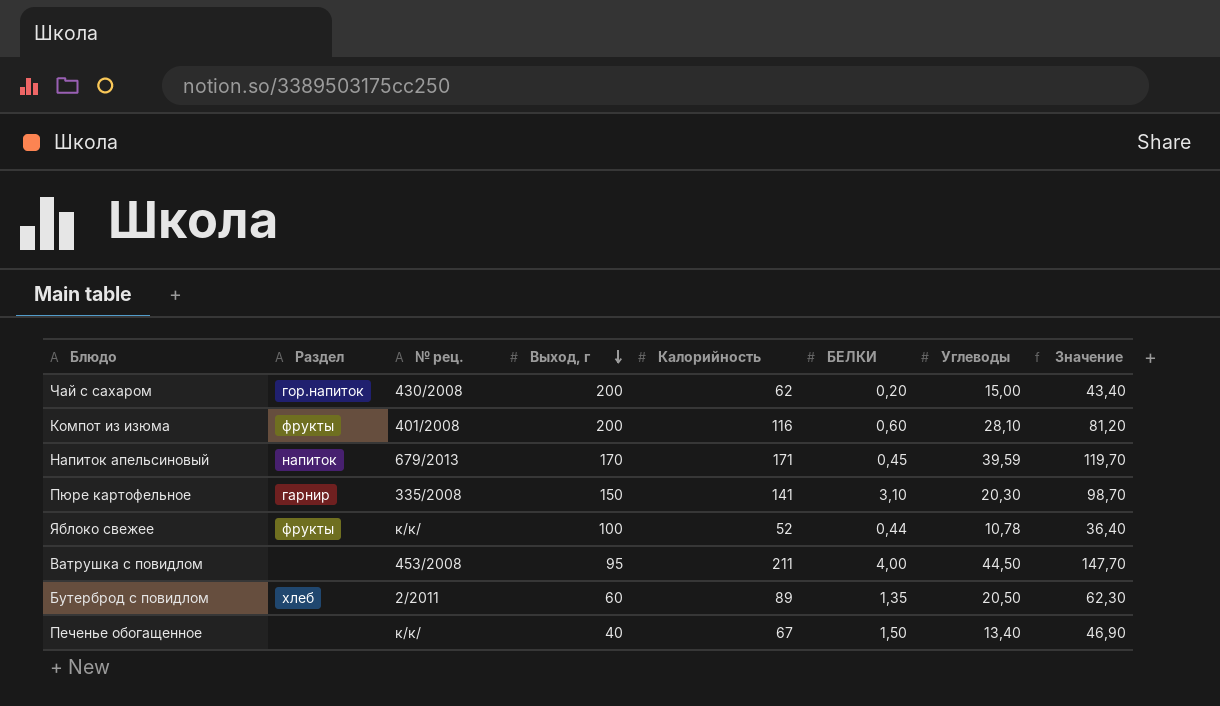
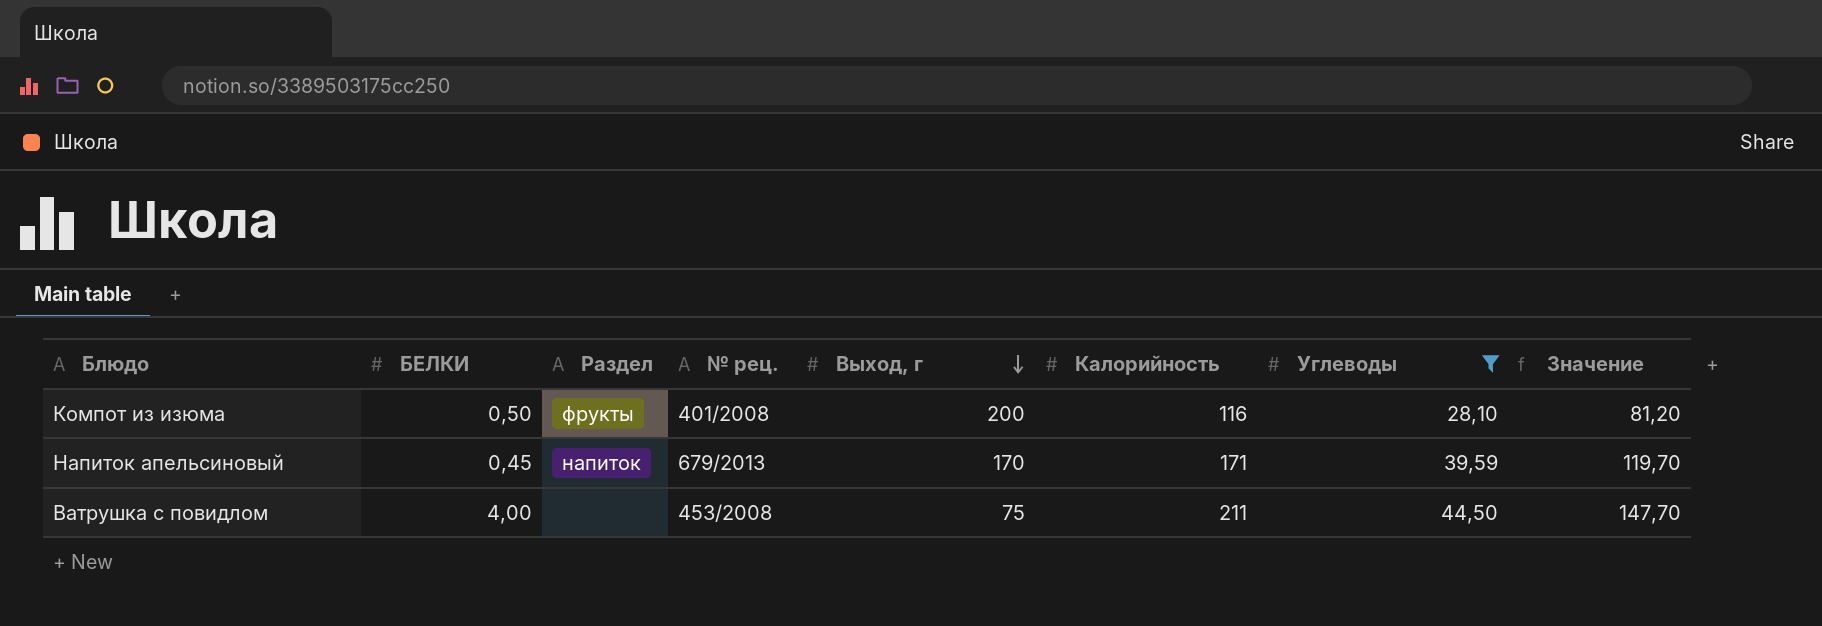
filter: none -> Углеводы >= 28,10
column БЕЛКИ | position: 6 -> 2
Компот из изюма | БЕЛКИ: 0,60 -> 0,50
Ватрушка с повидлом | Выход, г: 95 -> 75

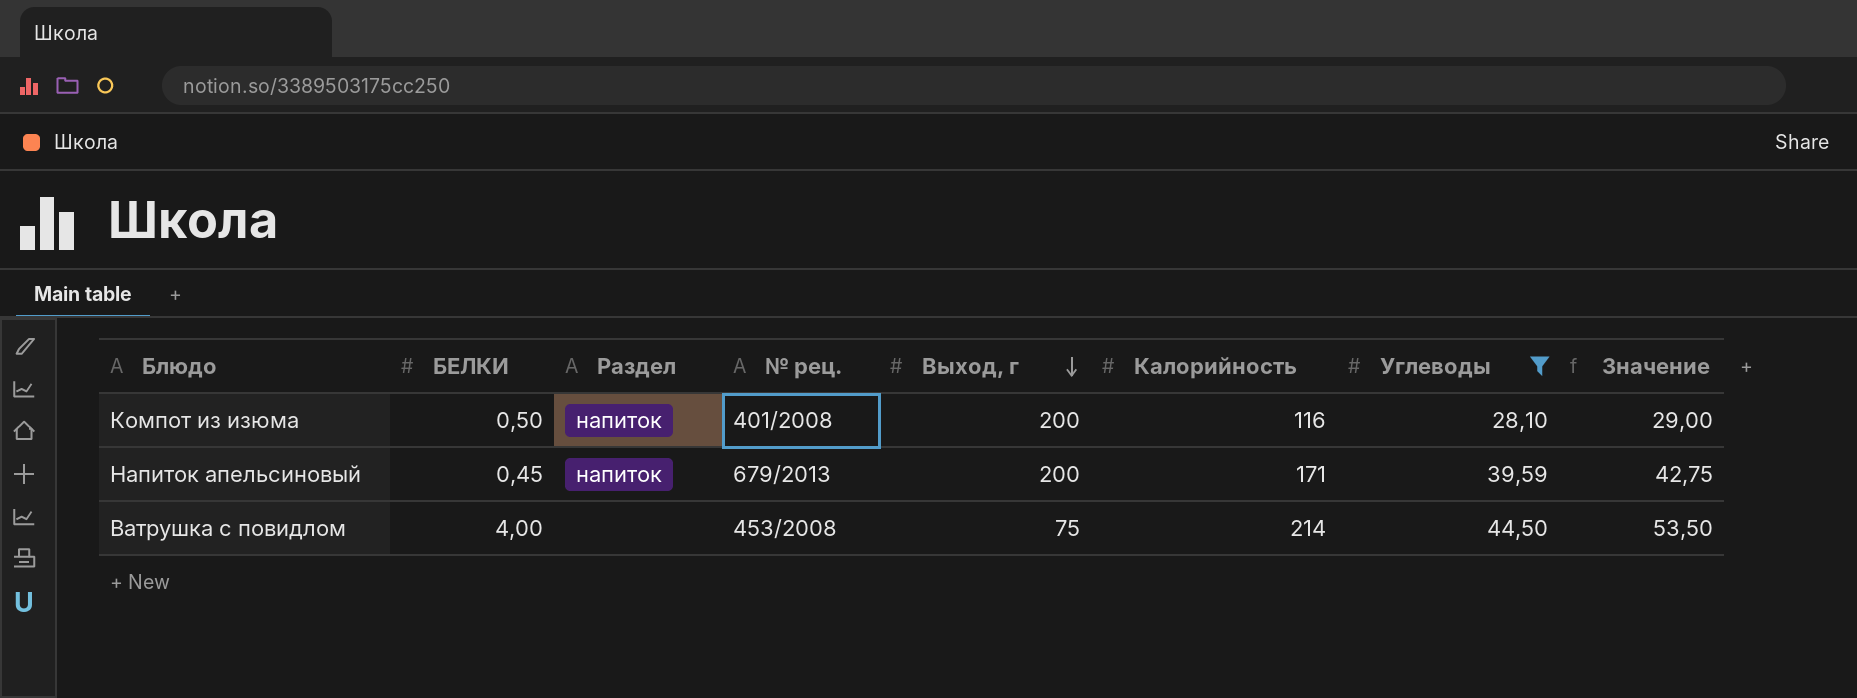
column Значение | formula: [Калорийность] * 0,7 -> [Калорийность] * 0,25
Компот из изюма | Раздел: фрукты -> напиток
Напиток апельсиновый | Выход, г: 170 -> 200
Ватрушка с повидлом | Калорийность: 211 -> 214

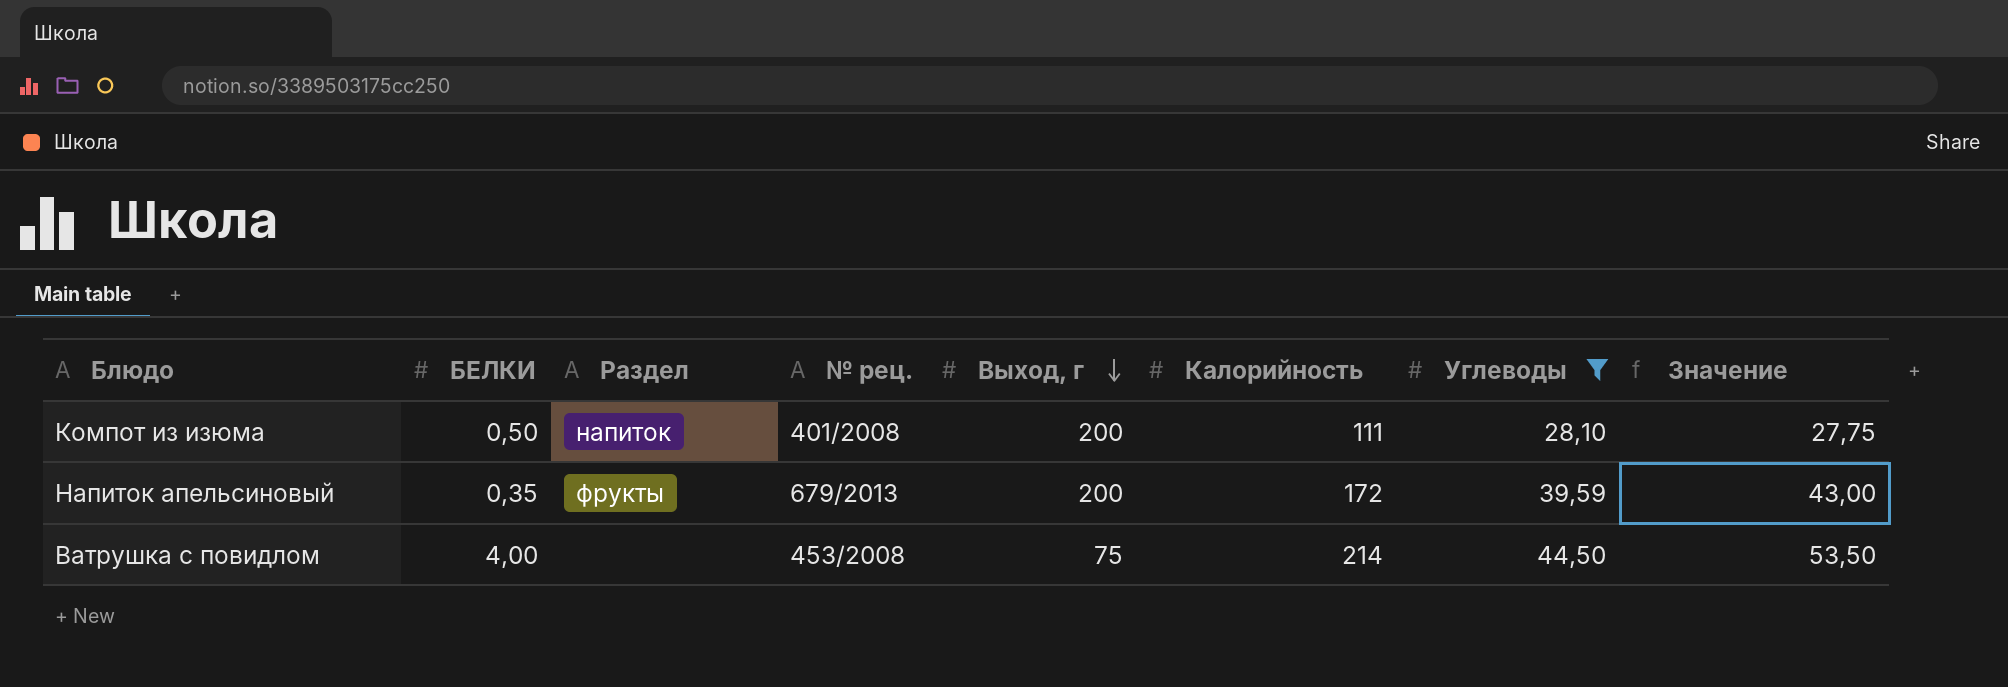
Компот из изюма | Калорийность: 116 -> 111
Компот из изюма | Значение: 29,00 -> 27,75
Напиток апельсиновый | БЕЛКИ: 0,45 -> 0,35
Напиток апельсиновый | Раздел: напиток -> фрукты
Напиток апельсиновый | Калорийность: 171 -> 172
Напиток апельсиновый | Значение: 42,75 -> 43,00

